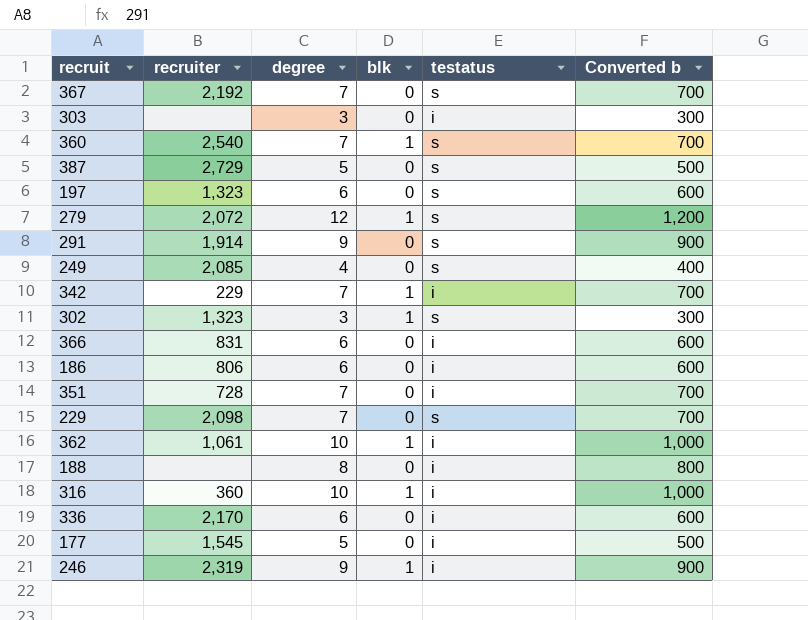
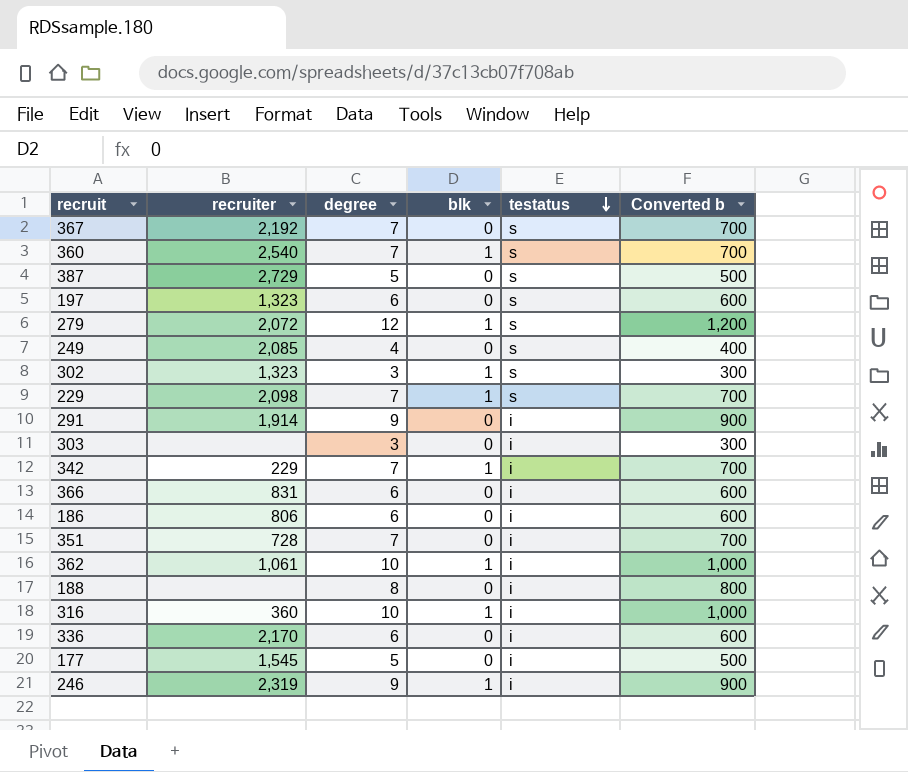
row order: none -> testatus descending
229 | blk: 0 -> 1
291 | testatus: s -> i

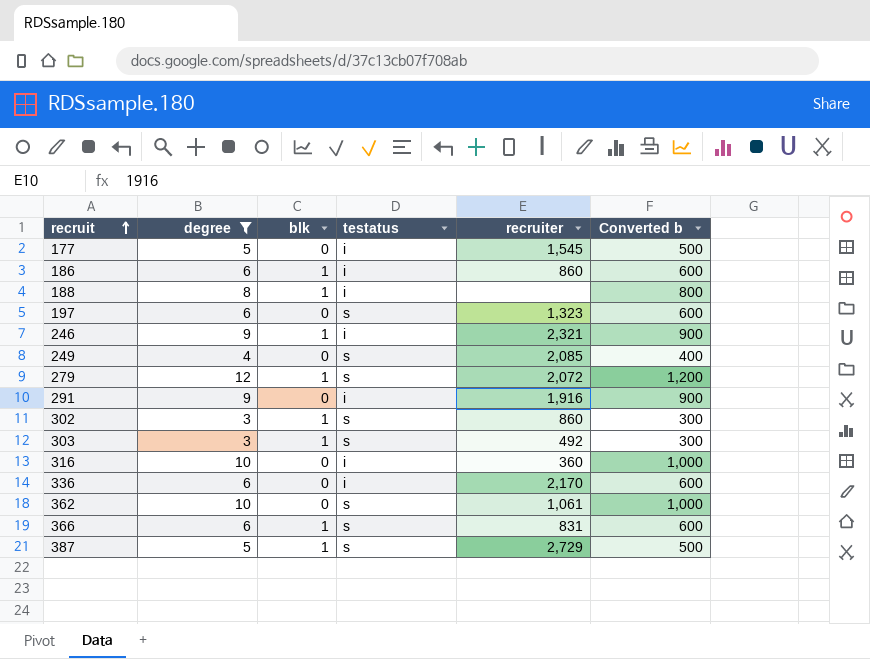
filter: none -> degree != 7
row order: testatus descending -> recruit ascending
column recruiter | position: 2 -> 5
186 | blk: 0 -> 1
186 | recruiter: 806 -> 860
188 | blk: 0 -> 1
246 | recruiter: 2,319 -> 2,321
291 | recruiter: 1,914 -> 1,916
302 | recruiter: 1,323 -> 860
303 | blk: 0 -> 1
303 | testatus: i -> s
303 | recruiter: none -> 492
316 | blk: 1 -> 0
362 | blk: 1 -> 0
362 | testatus: i -> s
366 | blk: 0 -> 1
366 | testatus: i -> s
387 | blk: 0 -> 1

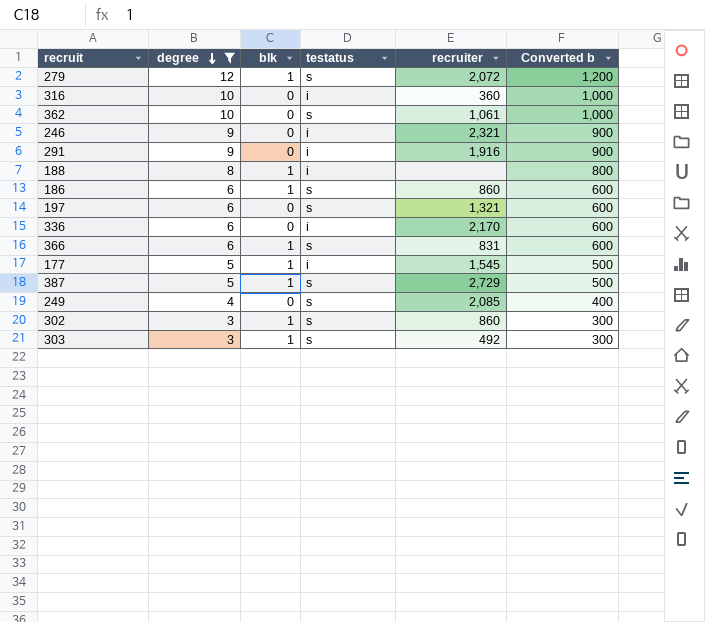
row order: recruit ascending -> degree descending
246 | blk: 1 -> 0
186 | testatus: i -> s
197 | recruiter: 1,323 -> 1,321
177 | blk: 0 -> 1

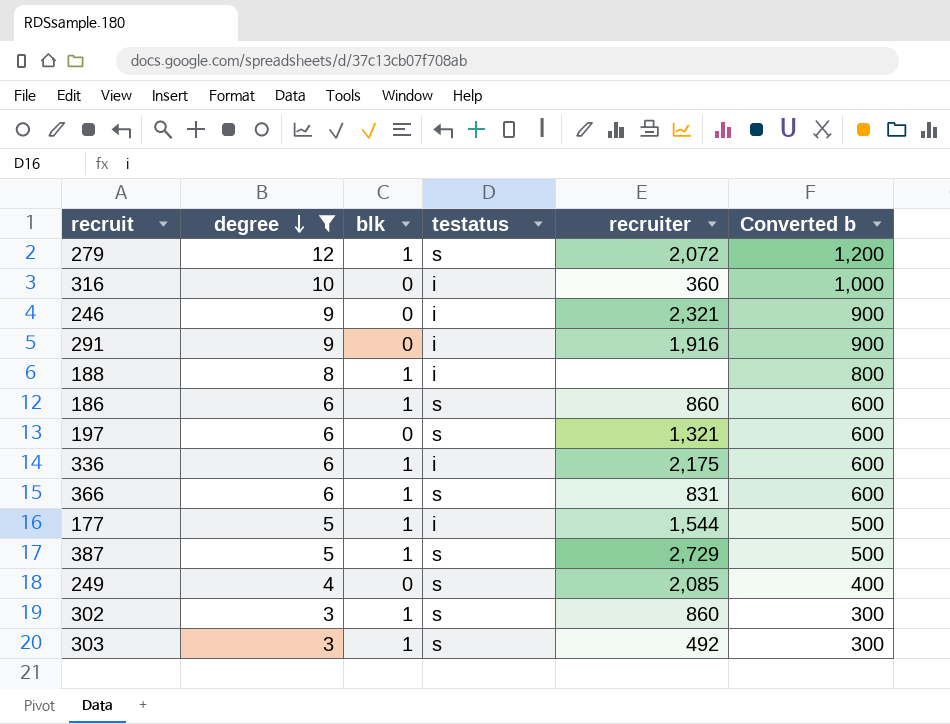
row 362: 10 | 0 | s | 1,061 | 1,000 -> none
336 | blk: 0 -> 1
336 | recruiter: 2,170 -> 2,175
177 | recruiter: 1,545 -> 1,544

